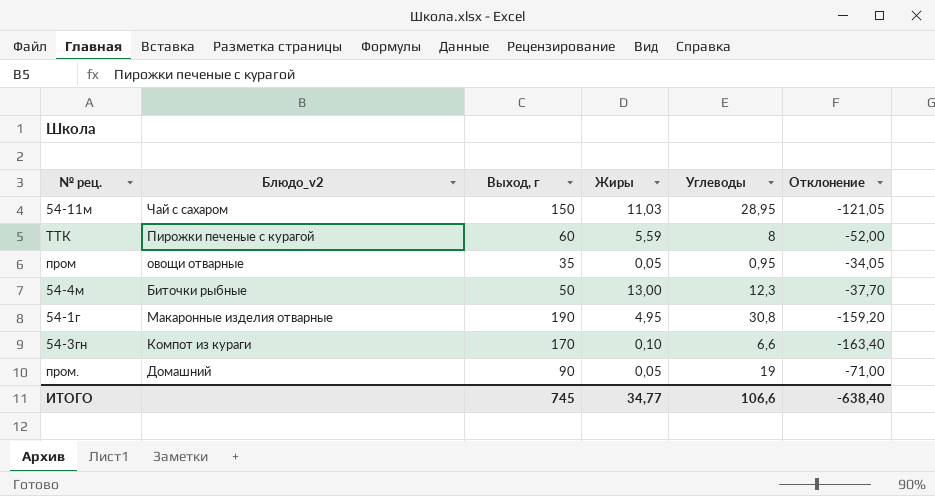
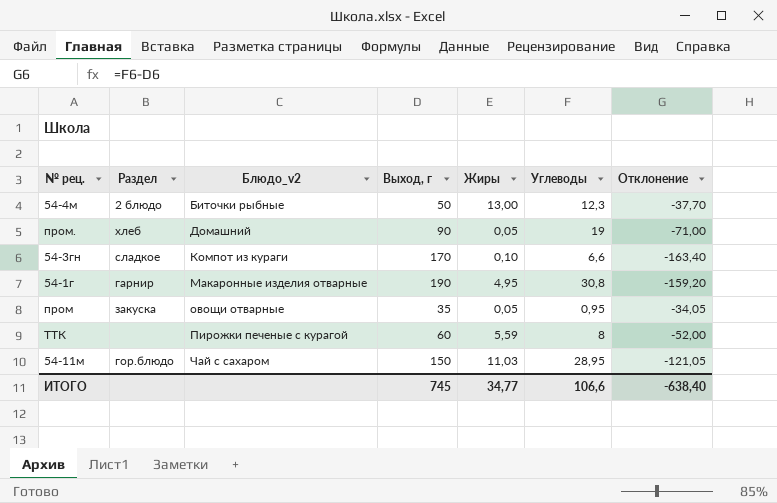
row order: none -> Блюдо_v2 ascending
column Раздел | position: none -> 2

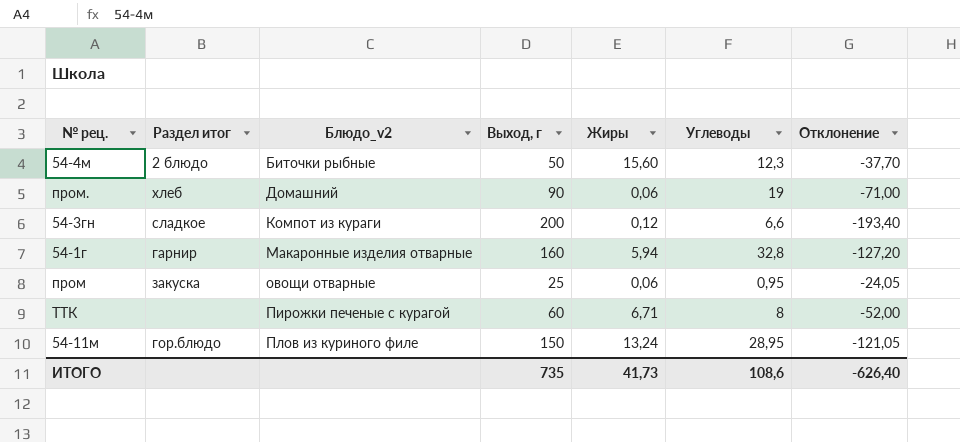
column name: Раздел -> Раздел итог
54-4м | Жиры: 13,00 -> 15,60
пром. | Жиры: 0,05 -> 0,06
54-3гн | Выход, г: 170 -> 200
54-3гн | Жиры: 0,10 -> 0,12
54-3гн | Отклонение: -163,40 -> -193,40
54-1г | Выход, г: 190 -> 160
54-1г | Жиры: 4,95 -> 5,94
54-1г | Углеводы: 30,8 -> 32,8
54-1г | Отклонение: -159,20 -> -127,20
пром | Выход, г: 35 -> 25
пром | Жиры: 0,05 -> 0,06
пром | Отклонение: -34,05 -> -24,05
ТТК | Жиры: 5,59 -> 6,71
54-11м | Блюдо_v2: Чай с сахаром -> Плов из куриного филе
54-11м | Жиры: 11,03 -> 13,24
ИТОГО | Выход, г: 745 -> 735
ИТОГО | Жиры: 34,77 -> 41,73
ИТОГО | Углеводы: 106,6 -> 108,6
ИТОГО | Отклонение: -638,40 -> -626,40

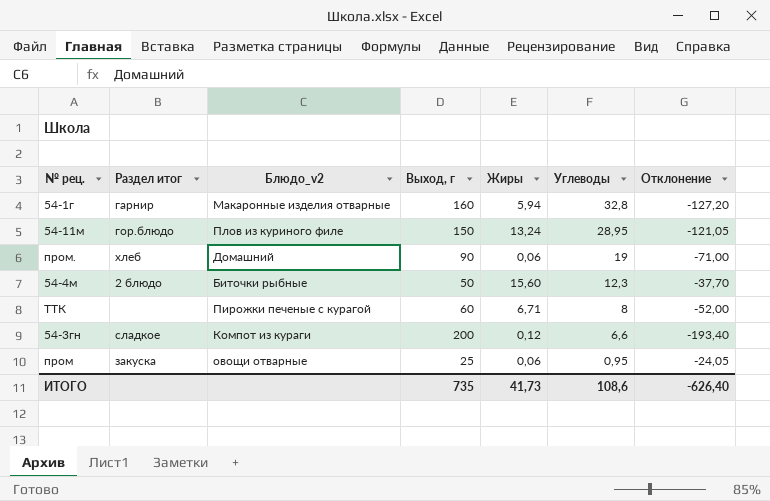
row order: Блюдо_v2 ascending -> Углеводы descending

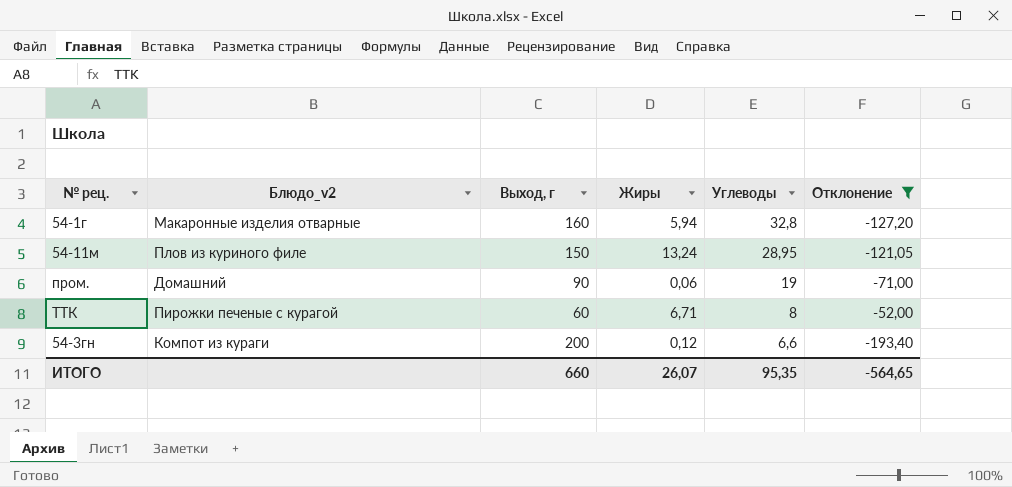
filter: none -> Отклонение <= -52,00
column Раздел итог | position: 2 -> none
ИТОГО | Выход, г: 735 -> 660
ИТОГО | Жиры: 41,73 -> 26,07
ИТОГО | Углеводы: 108,6 -> 95,35
ИТОГО | Отклонение: -626,40 -> -564,65

